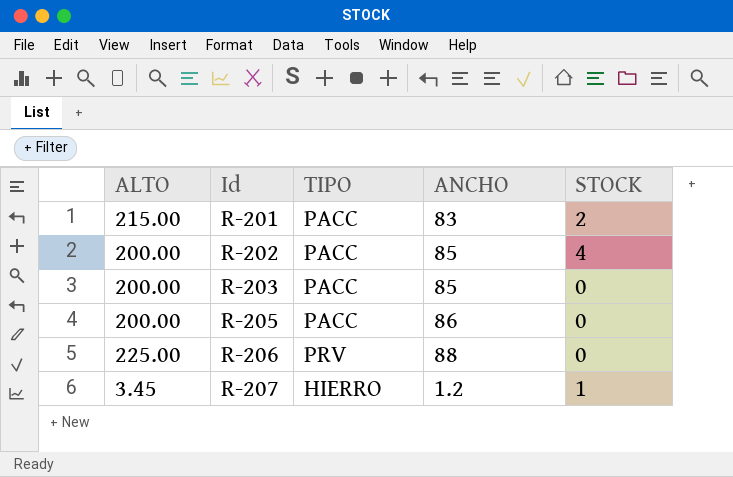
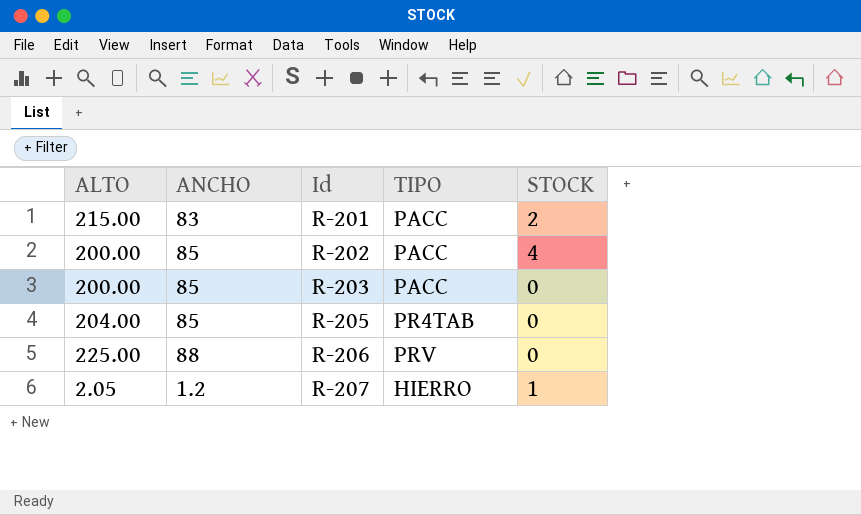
column ANCHO | position: 4 -> 2
R-205 | ALTO: 200.00 -> 204.00
R-205 | ANCHO: 86 -> 85
R-205 | TIPO: PACC -> PR4TAB
R-207 | ALTO: 3.45 -> 2.05

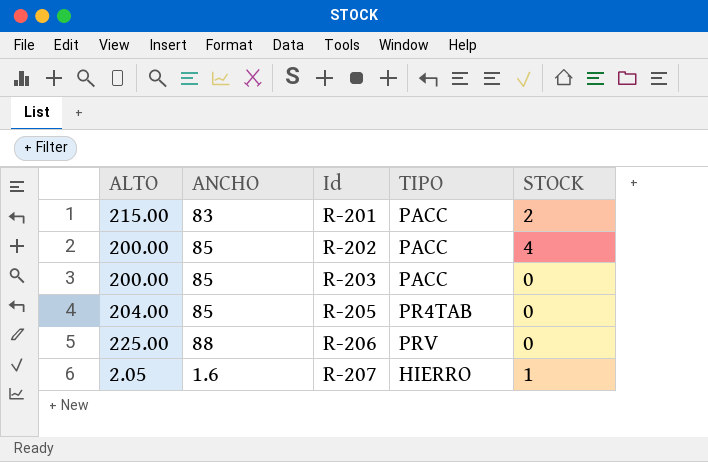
R-207 | ANCHO: 1.2 -> 1.6

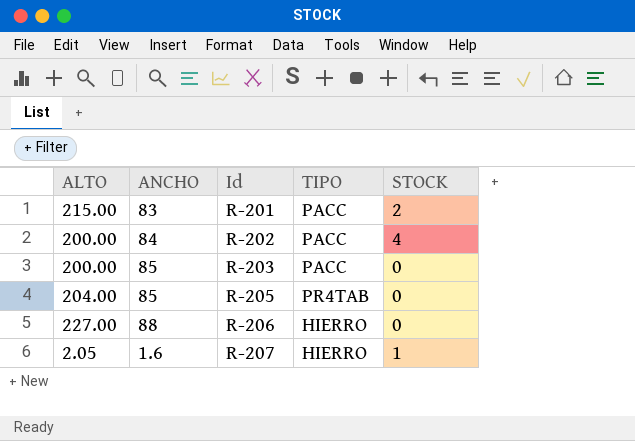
R-202 | ANCHO: 85 -> 84
R-206 | ALTO: 225.00 -> 227.00
R-206 | TIPO: PRV -> HIERRO

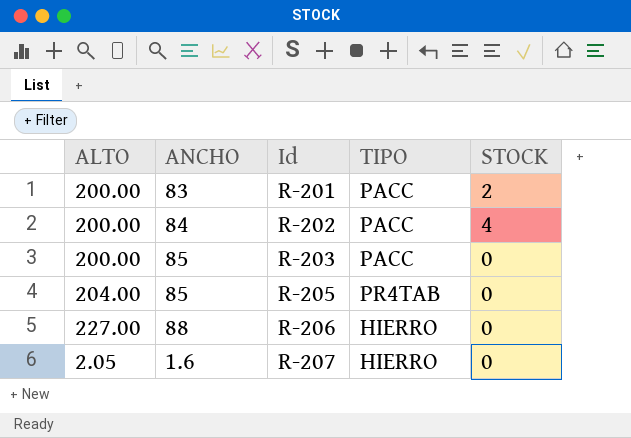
R-201 | ALTO: 215.00 -> 200.00
R-207 | STOCK: 1 -> 0

